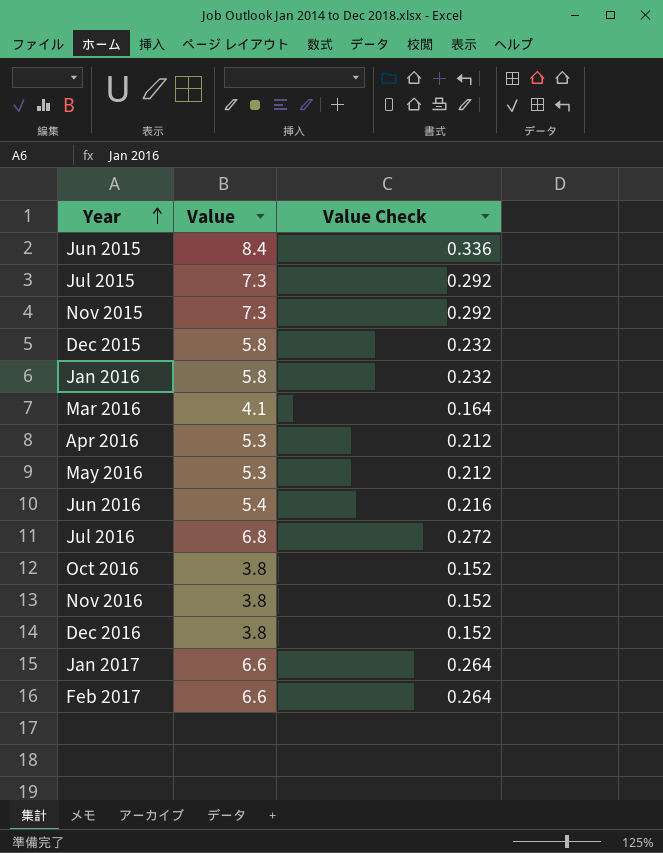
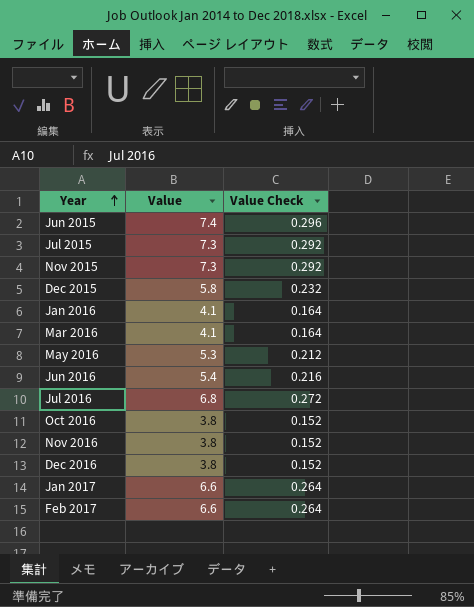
row Apr 2016: 5.3 | 0.212 -> none
Jun 2015 | Value: 8.4 -> 7.4
Jun 2015 | Value Check: 0.336 -> 0.296
Jan 2016 | Value: 5.8 -> 4.1
Jan 2016 | Value Check: 0.232 -> 0.164

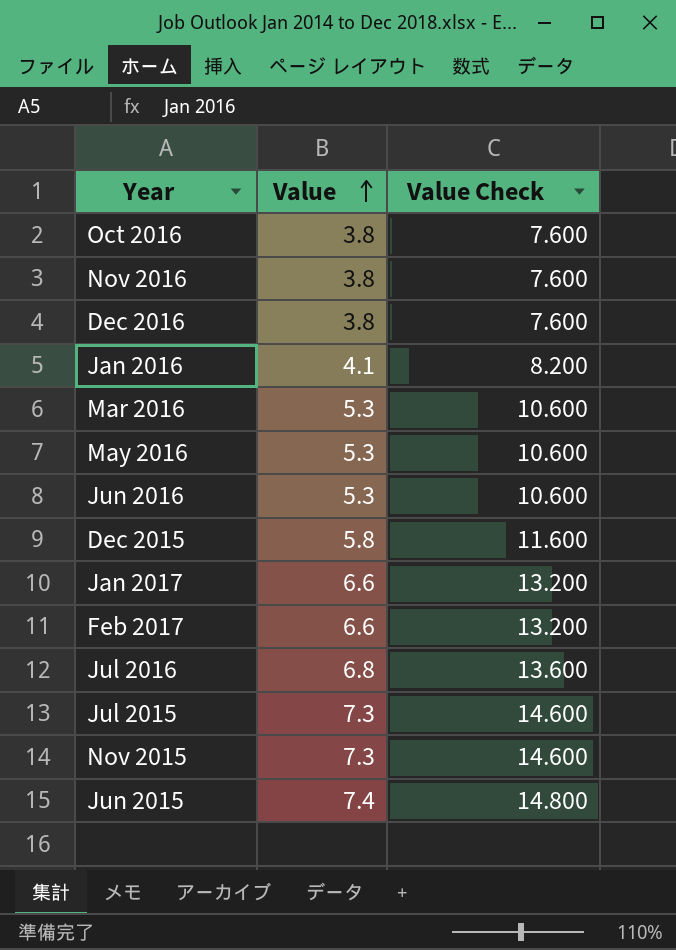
row order: Year ascending -> Value ascending
column Value Check | formula: [Value] * 0.04 -> [Value] * 2
Mar 2016 | Value: 4.1 -> 5.3
Jun 2016 | Value: 5.4 -> 5.3

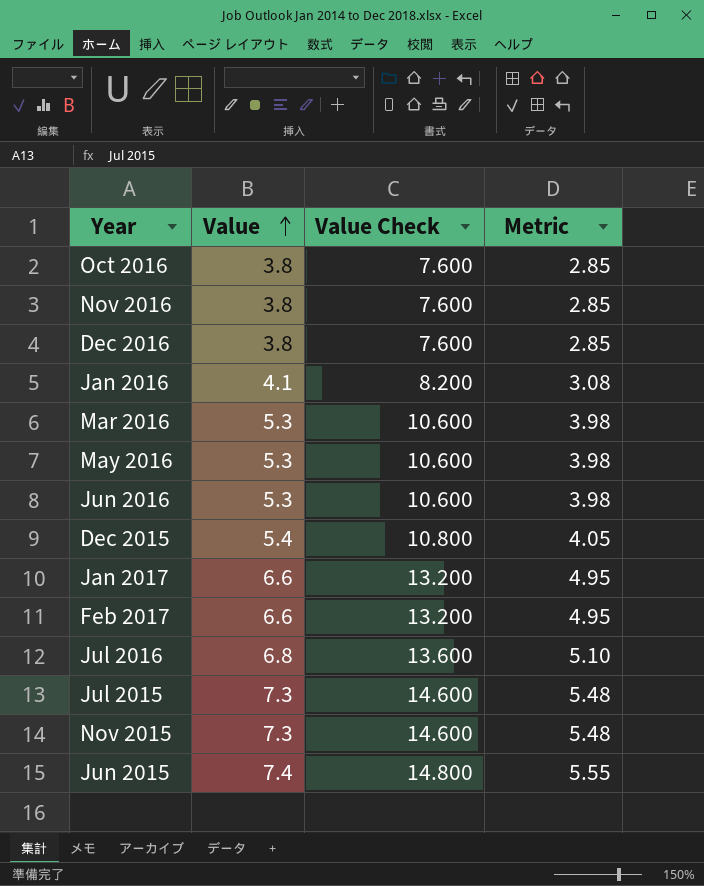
column Metric | formula: none -> [Value] * 0.75
Dec 2015 | Value: 5.8 -> 5.4
Dec 2015 | Value Check: 11.600 -> 10.800

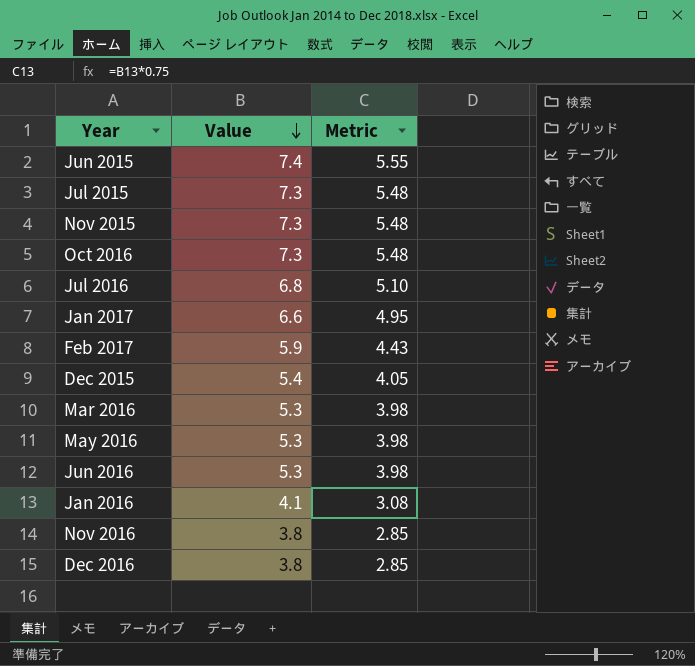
row order: Value ascending -> Value descending
column Value Check | formula: [Value] * 2 -> none
Oct 2016 | Value: 3.8 -> 7.3
Oct 2016 | Metric: 2.85 -> 5.48
Feb 2017 | Value: 6.6 -> 5.9
Feb 2017 | Metric: 4.95 -> 4.43

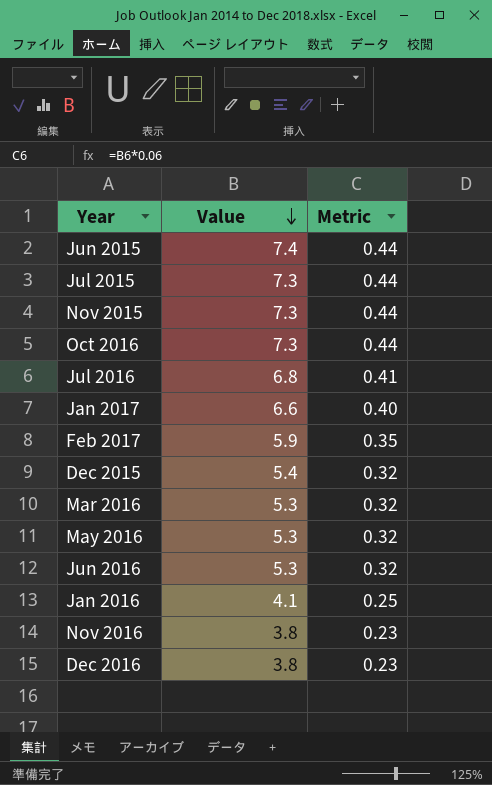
column Metric | formula: [Value] * 0.75 -> [Value] * 0.06

